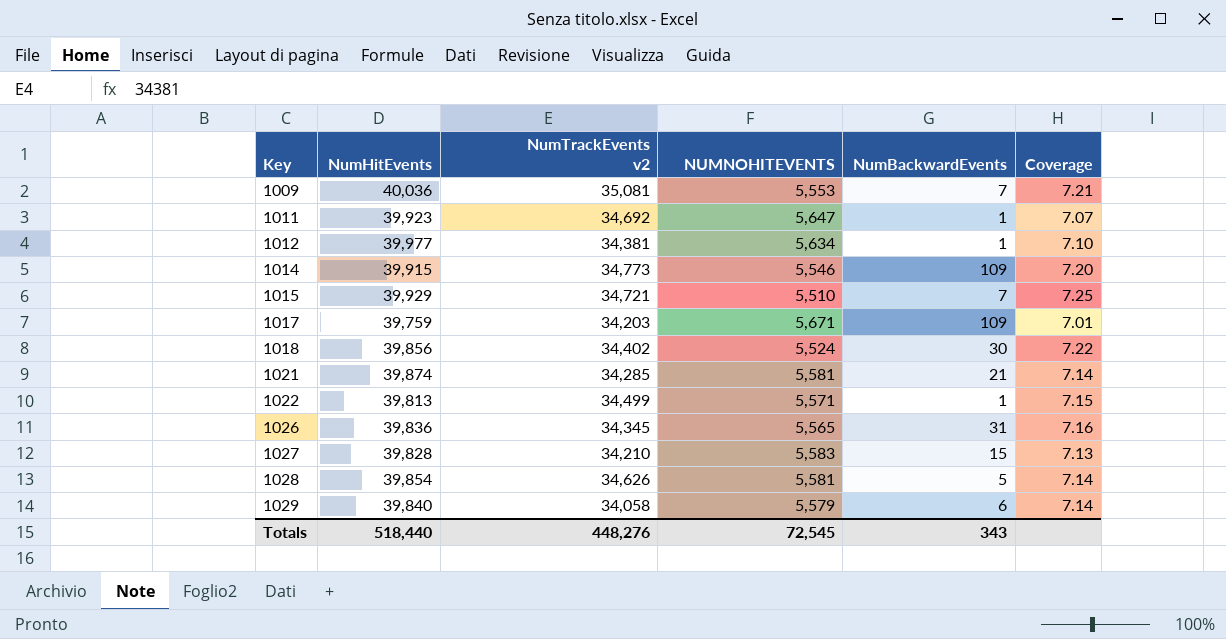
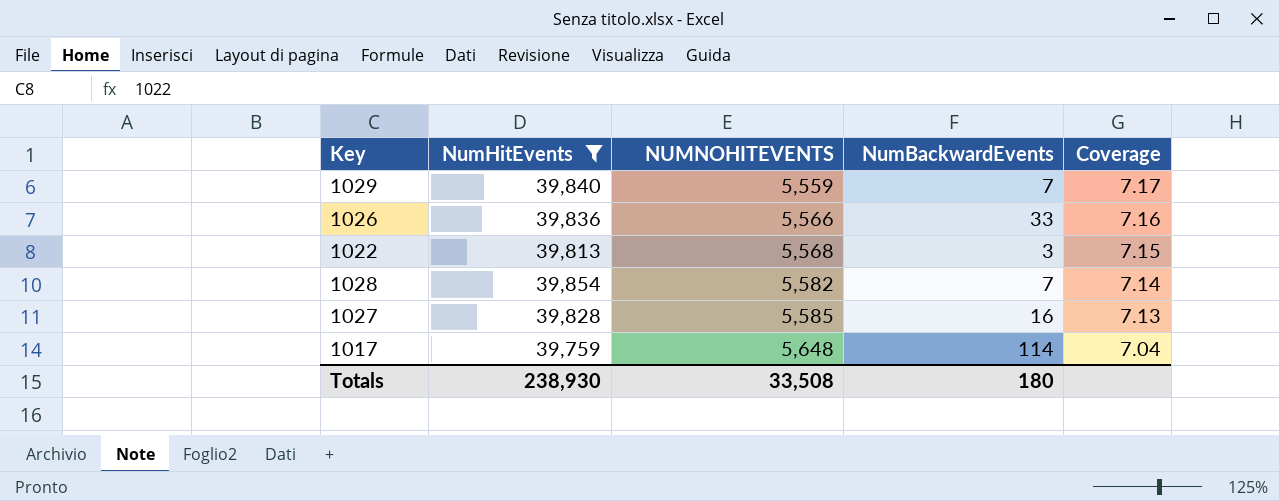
filter: none -> NumHitEvents <= 39,854
row order: Key ascending -> NUMNOHITEVENTS ascending
column NumTrackEvents v2 | position: 3 -> none
1029 | NUMNOHITEVENTS: 5,579 -> 5,559
1029 | NumBackwardEvents: 6 -> 7
1029 | Coverage: 7.14 -> 7.17
1026 | NUMNOHITEVENTS: 5,565 -> 5,566
1026 | NumBackwardEvents: 31 -> 33
1022 | NUMNOHITEVENTS: 5,571 -> 5,568
1022 | NumBackwardEvents: 1 -> 3
1028 | NUMNOHITEVENTS: 5,581 -> 5,582
1028 | NumBackwardEvents: 5 -> 7
1027 | NUMNOHITEVENTS: 5,583 -> 5,585
1027 | NumBackwardEvents: 15 -> 16
1017 | NUMNOHITEVENTS: 5,671 -> 5,648
1017 | NumBackwardEvents: 109 -> 114
1017 | Coverage: 7.01 -> 7.04
Totals | NumHitEvents: 518,440 -> 238,930
Totals | NUMNOHITEVENTS: 72,545 -> 33,508
Totals | NumBackwardEvents: 343 -> 180

